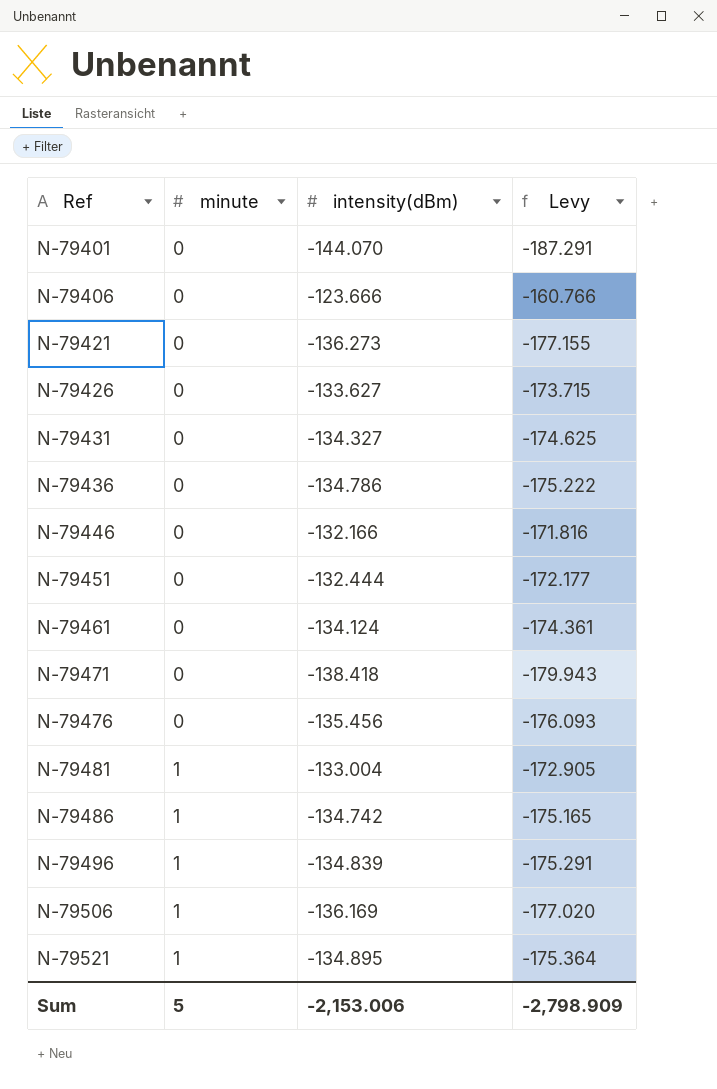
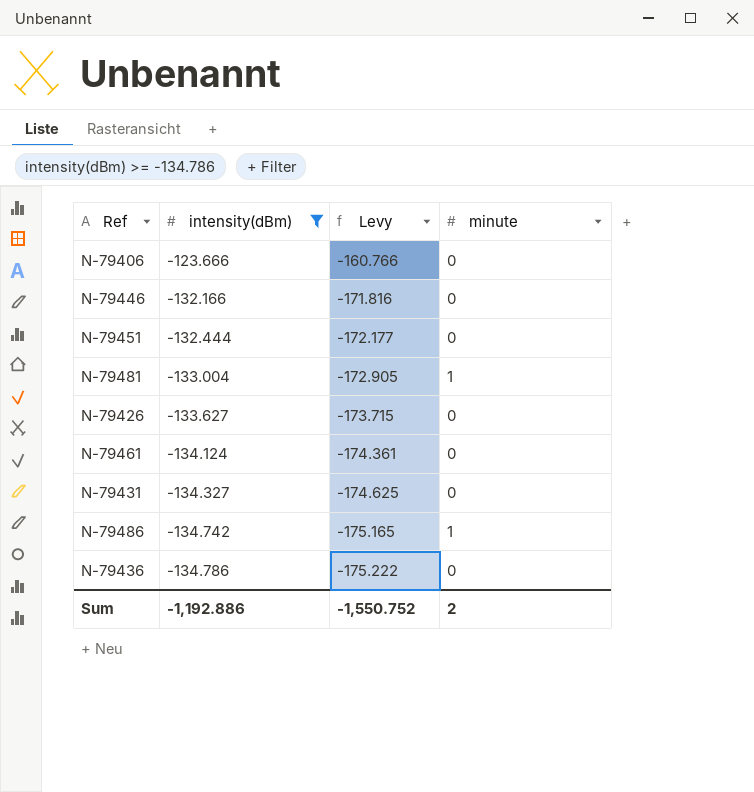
filter: none -> intensity(dBm) >= -134.786
row order: Ref ascending -> intensity(dBm) descending
column minute | position: 2 -> 4
Sum | intensity(dBm): -2,153.006 -> -1,192.886
Sum | Levy: -2,798.909 -> -1,550.752
Sum | minute: 5 -> 2

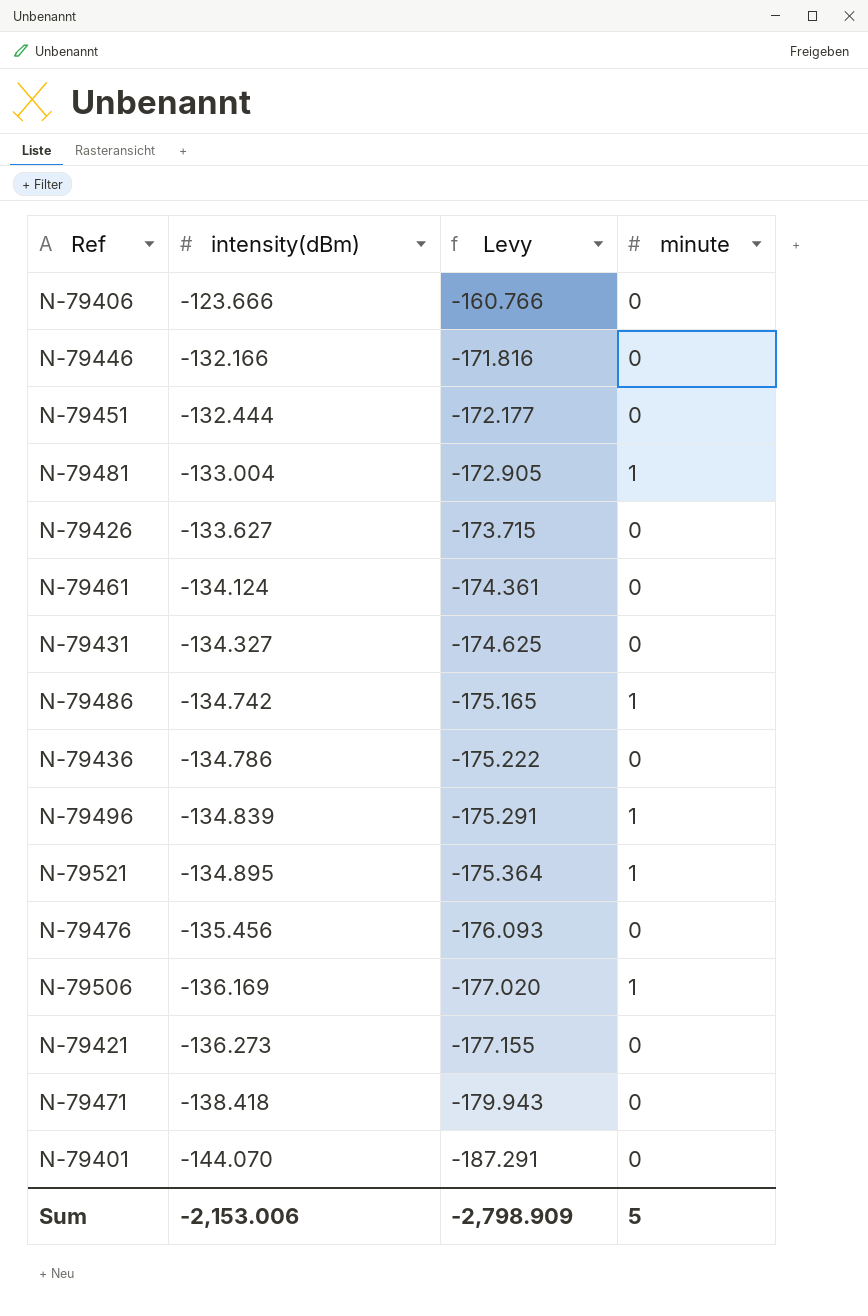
filter: intensity(dBm) >= -134.786 -> none
Sum | intensity(dBm): -1,192.886 -> -2,153.006
Sum | Levy: -1,550.752 -> -2,798.909
Sum | minute: 2 -> 5

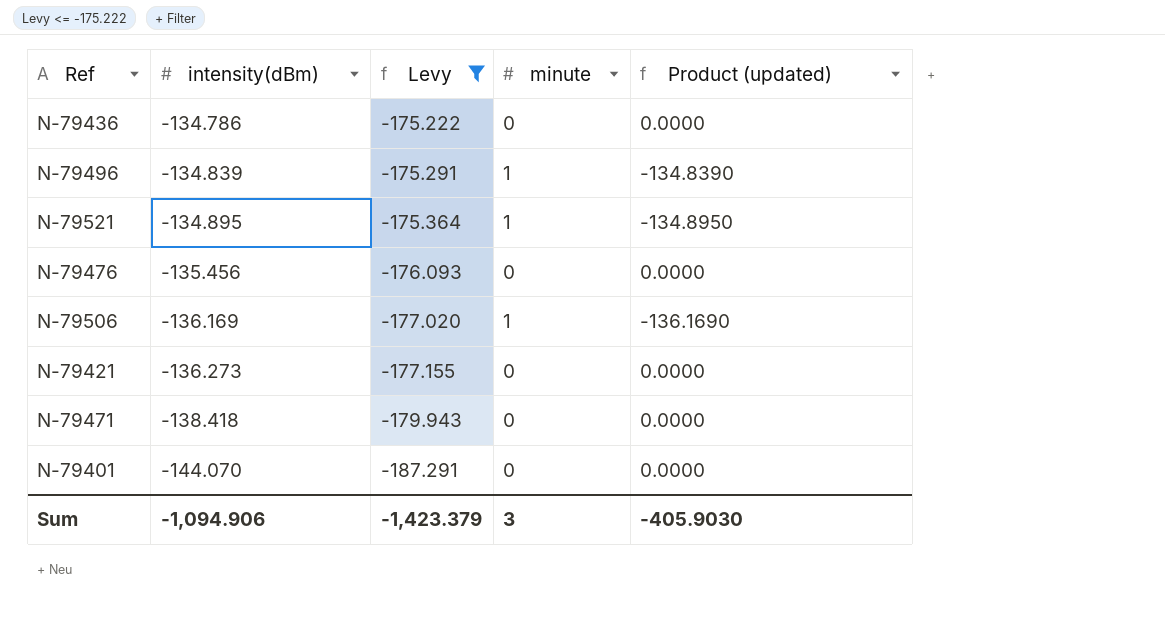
filter: none -> Levy <= -175.222
column Product (updated) | formula: none -> [intensity(dBm)] * [minute]
Sum | intensity(dBm): -2,153.006 -> -1,094.906
Sum | Levy: -2,798.909 -> -1,423.379
Sum | minute: 5 -> 3

